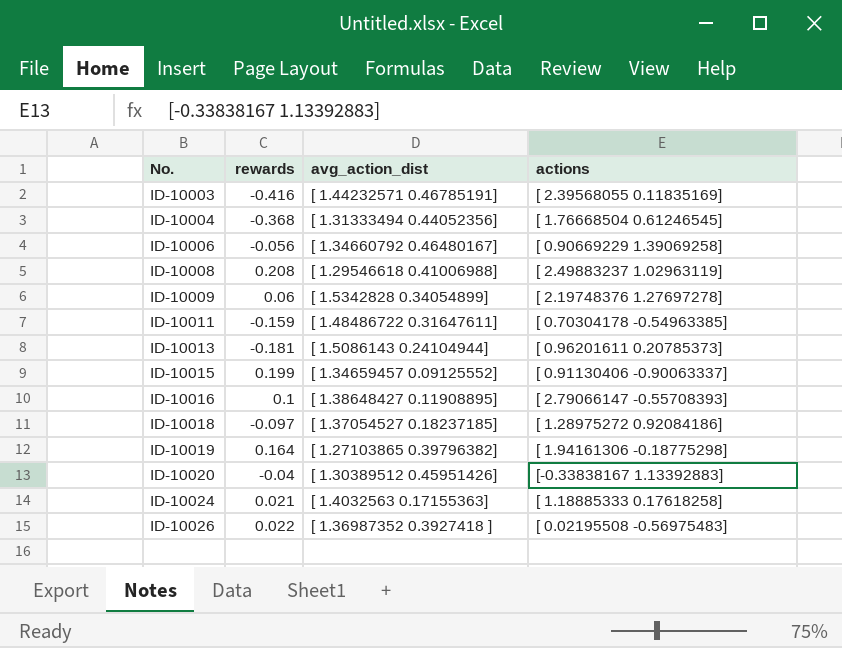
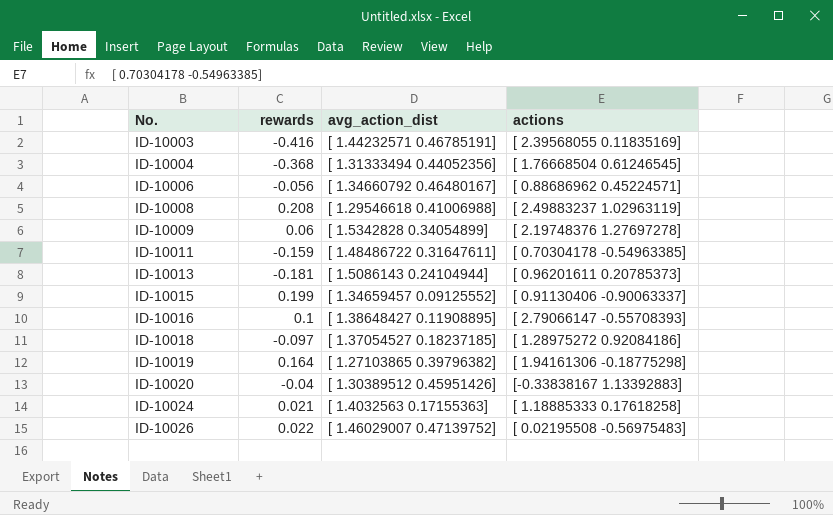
ID-10006 | actions: [ 0.90669229 1.39069258] -> [ 0.88686962 0.45224571]
ID-10026 | avg_action_dist: [ 1.36987352 0.3927418 ] -> [ 1.46029007 0.47139752]

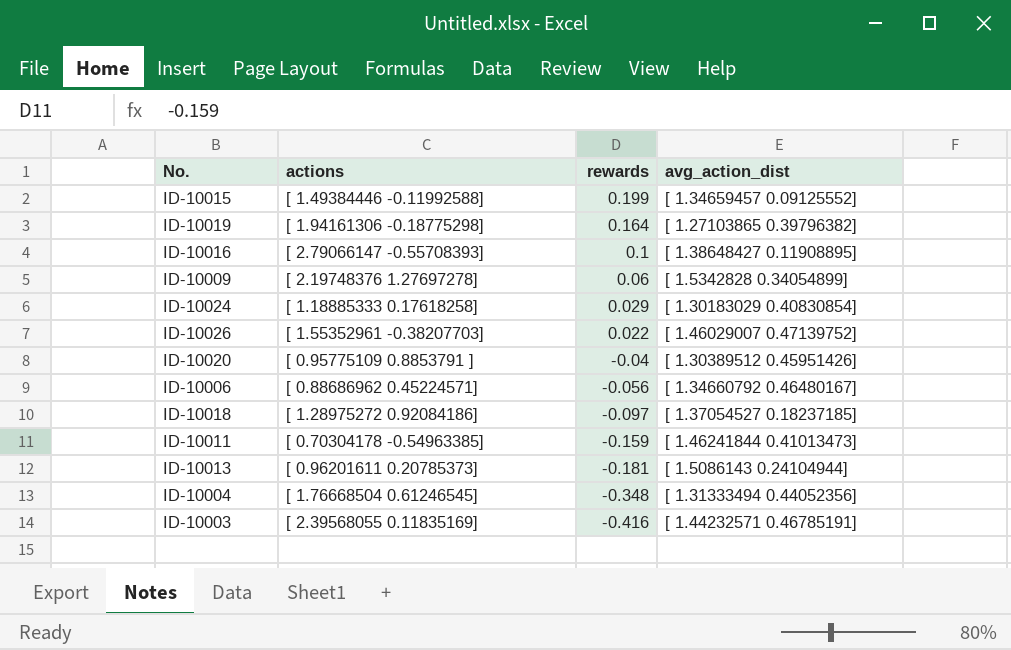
row order: No. ascending -> rewards descending
column actions | position: 4 -> 2
row ID-10008: 0.208 | [ 1.29546618 0.41006988] | [ 2.49883237 1.02963119] -> none
ID-10015 | actions: [ 0.91130406 -0.90063337] -> [ 1.49384446 -0.11992588]
ID-10024 | rewards: 0.021 -> 0.029
ID-10024 | avg_action_dist: [ 1.4032563 0.17155363] -> [ 1.30183029 0.40830854]
ID-10026 | actions: [ 0.02195508 -0.56975483] -> [ 1.55352961 -0.38207703]
ID-10020 | actions: [-0.33838167 1.13392883] -> [ 0.95775109 0.8853791 ]
ID-10011 | avg_action_dist: [ 1.48486722 0.31647611] -> [ 1.46241844 0.41013473]
ID-10004 | rewards: -0.368 -> -0.348

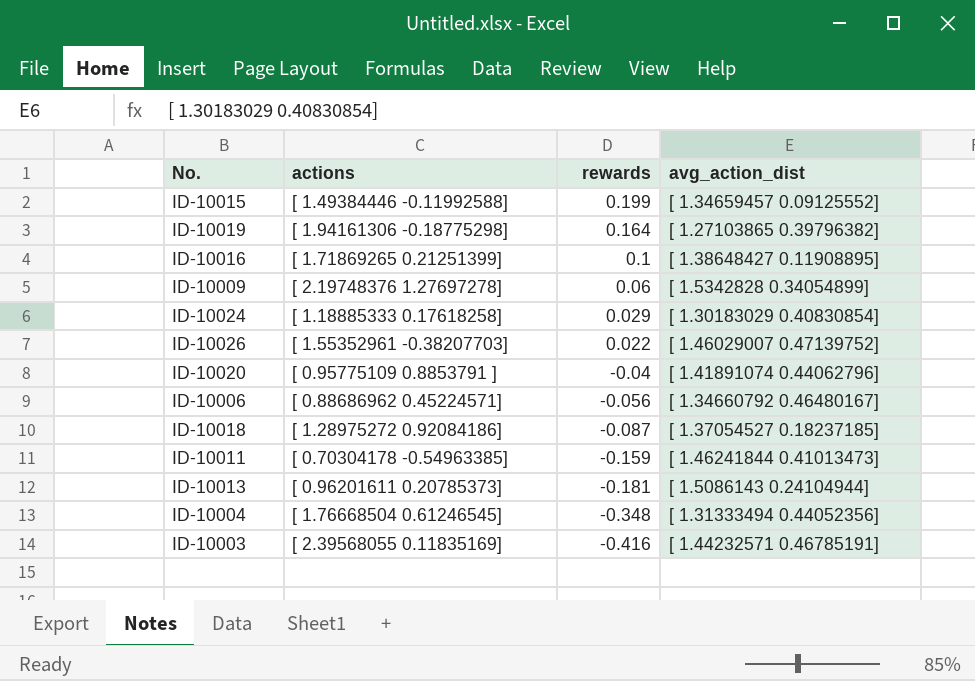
ID-10016 | actions: [ 2.79066147 -0.55708393] -> [ 1.71869265 0.21251399]
ID-10020 | avg_action_dist: [ 1.30389512 0.45951426] -> [ 1.41891074 0.44062796]
ID-10018 | rewards: -0.097 -> -0.087

